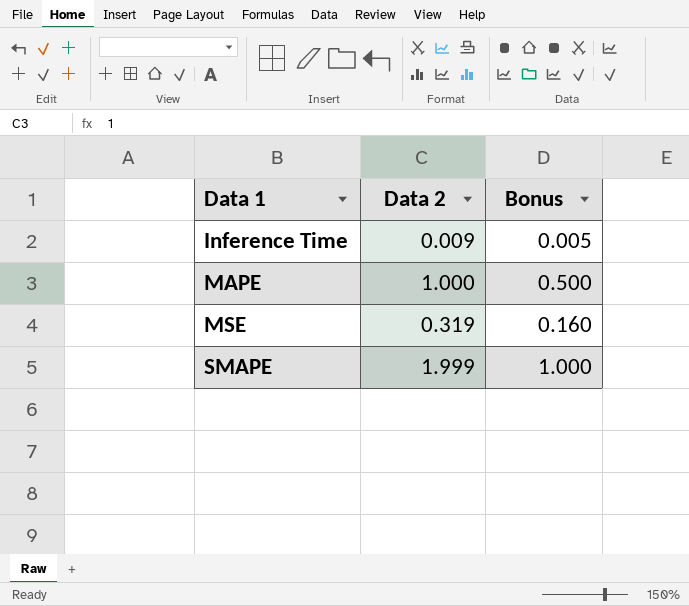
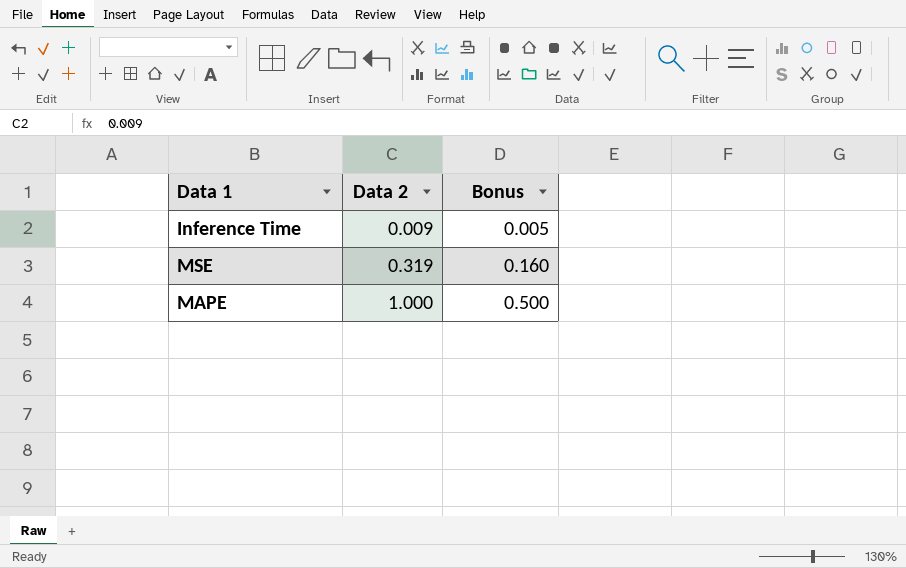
row order: Data 1 ascending -> Data 2 ascending
row SMAPE: 1.999 | 1.000 -> none

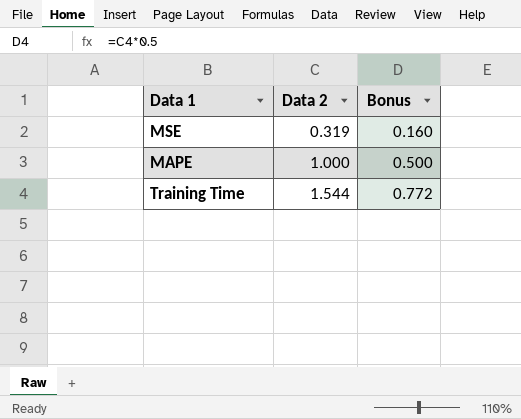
row Inference Time: 0.009 | 0.005 -> none
row Training Time: none -> 1.544 | 0.772

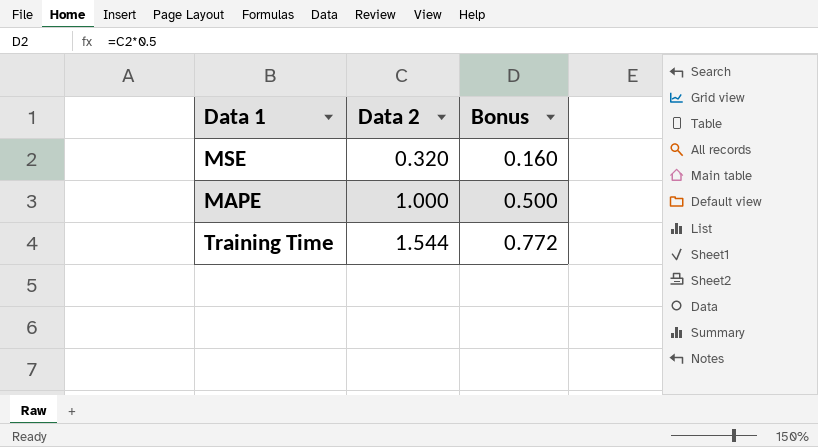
MSE | Data 2: 0.319 -> 0.320

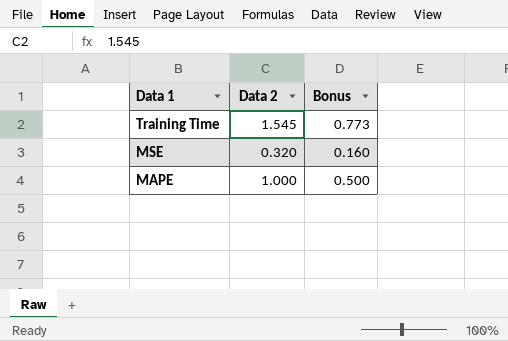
row order: Data 2 ascending -> Data 1 descending
Training Time | Data 2: 1.544 -> 1.545
Training Time | Bonus: 0.772 -> 0.773

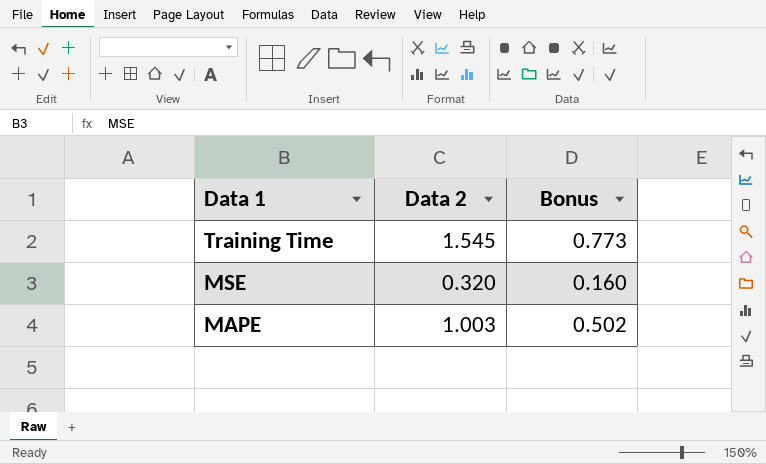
MAPE | Data 2: 1.000 -> 1.003
MAPE | Bonus: 0.500 -> 0.502

